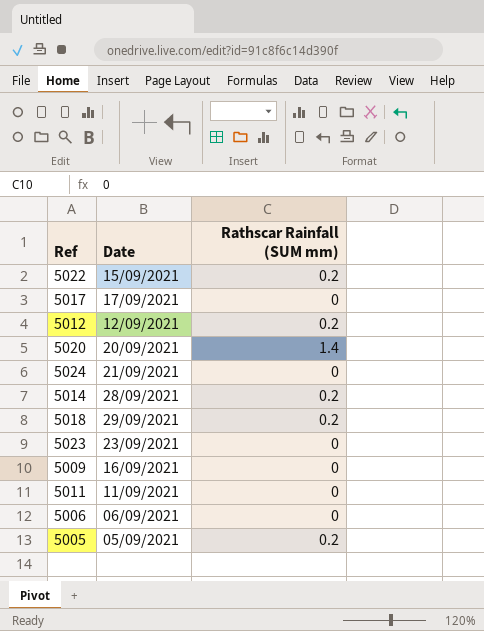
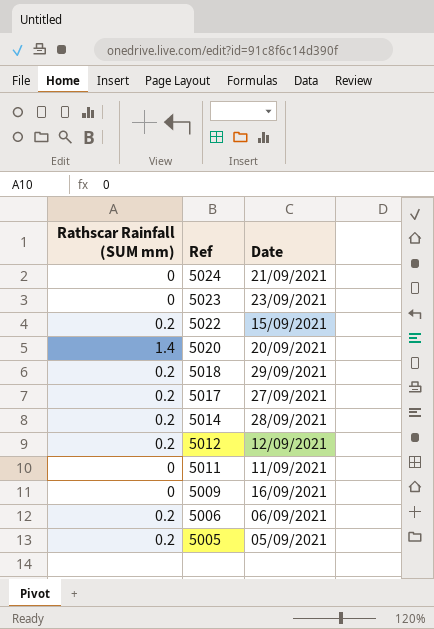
row order: none -> Ref descending
column Rathscar Rainfall (SUM mm) | position: 3 -> 1
5017 | Rathscar Rainfall (SUM mm): 0 -> 0.2
5017 | Date: 17/09/2021 -> 27/09/2021
5006 | Rathscar Rainfall (SUM mm): 0 -> 0.2

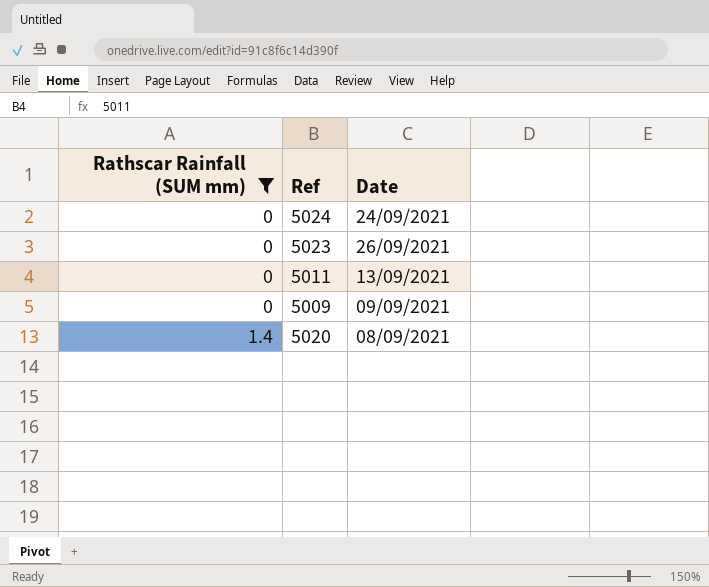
filter: none -> Rathscar Rainfall (SUM mm) != 0.2
row order: Ref descending -> Rathscar Rainfall (SUM mm) ascending
5024 | Date: 21/09/2021 -> 24/09/2021
5023 | Date: 23/09/2021 -> 26/09/2021
5011 | Date: 11/09/2021 -> 13/09/2021
5009 | Date: 16/09/2021 -> 09/09/2021
5020 | Date: 20/09/2021 -> 08/09/2021

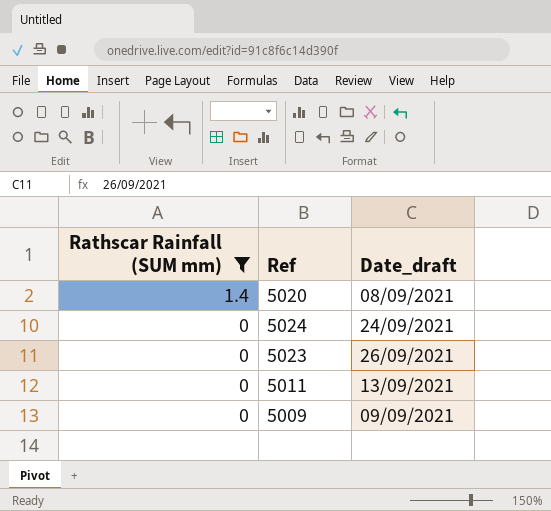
row order: Rathscar Rainfall (SUM mm) ascending -> Rathscar Rainfall (SUM mm) descending
column name: Date -> Date_draft

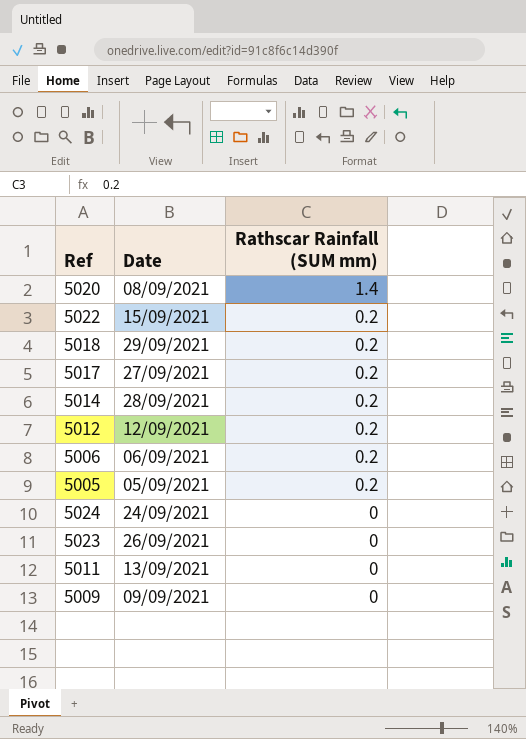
filter: Rathscar Rainfall (SUM mm) != 0.2 -> none
column name: Date_draft -> Date
column Rathscar Rainfall (SUM mm) | position: 1 -> 3

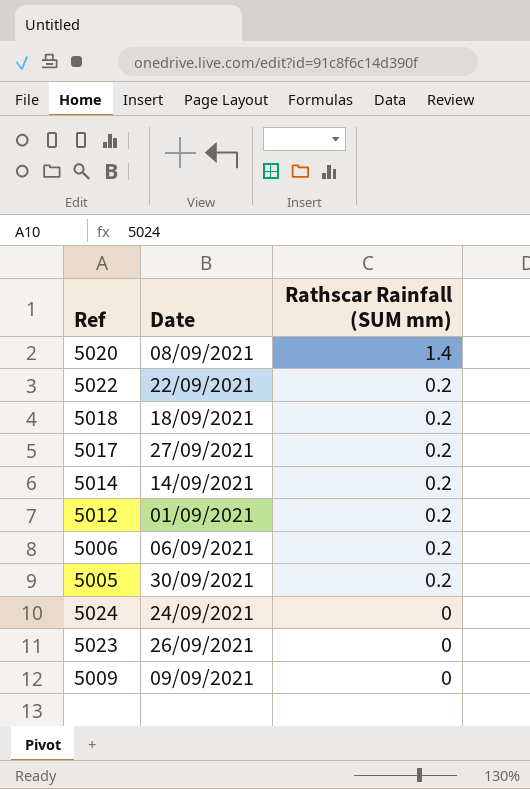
row 5011: 13/09/2021 | 0 -> none
5022 | Date: 15/09/2021 -> 22/09/2021
5018 | Date: 29/09/2021 -> 18/09/2021
5014 | Date: 28/09/2021 -> 14/09/2021
5012 | Date: 12/09/2021 -> 01/09/2021
5005 | Date: 05/09/2021 -> 30/09/2021

